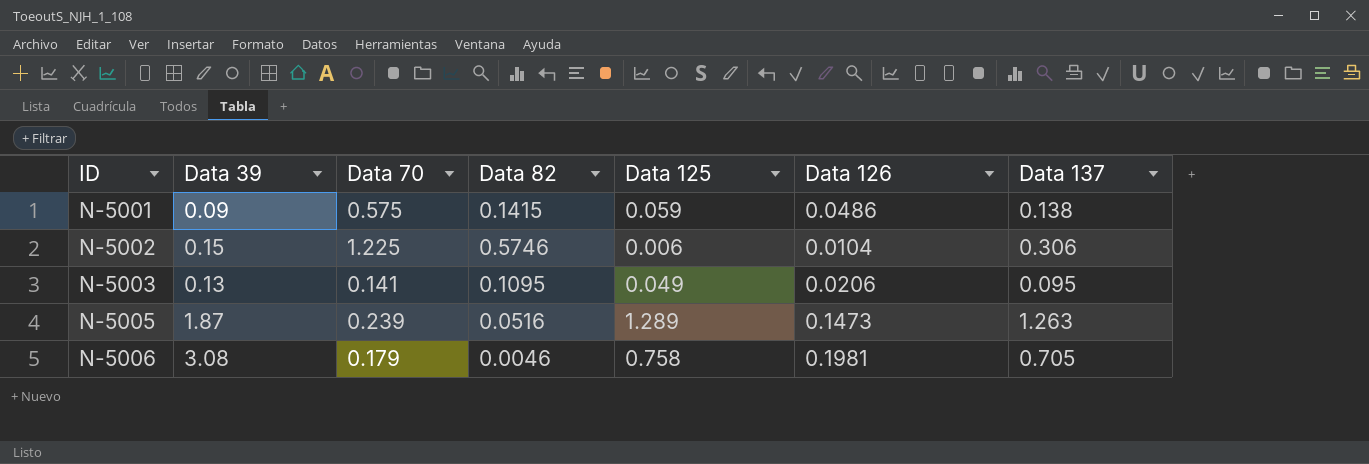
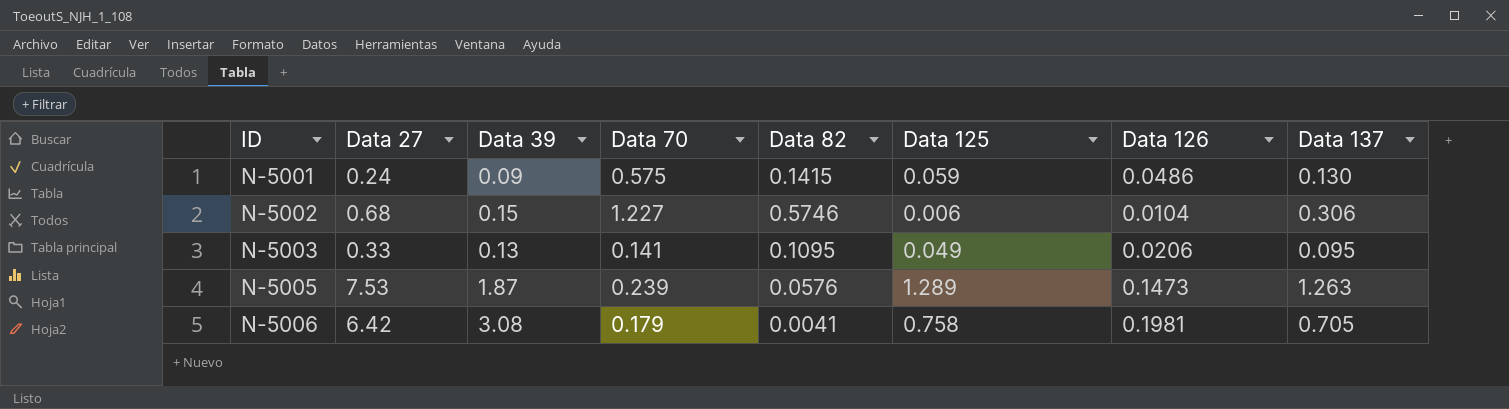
column Data 27 | position: none -> 2
N-5001 | Data 137: 0.138 -> 0.130
N-5002 | Data 70: 1.225 -> 1.227
N-5005 | Data 82: 0.0516 -> 0.0576
N-5006 | Data 82: 0.0046 -> 0.0041

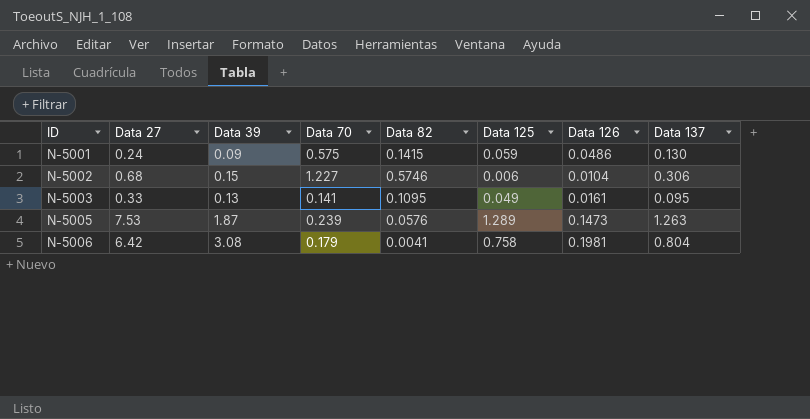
N-5003 | Data 126: 0.0206 -> 0.0161
N-5006 | Data 137: 0.705 -> 0.804

